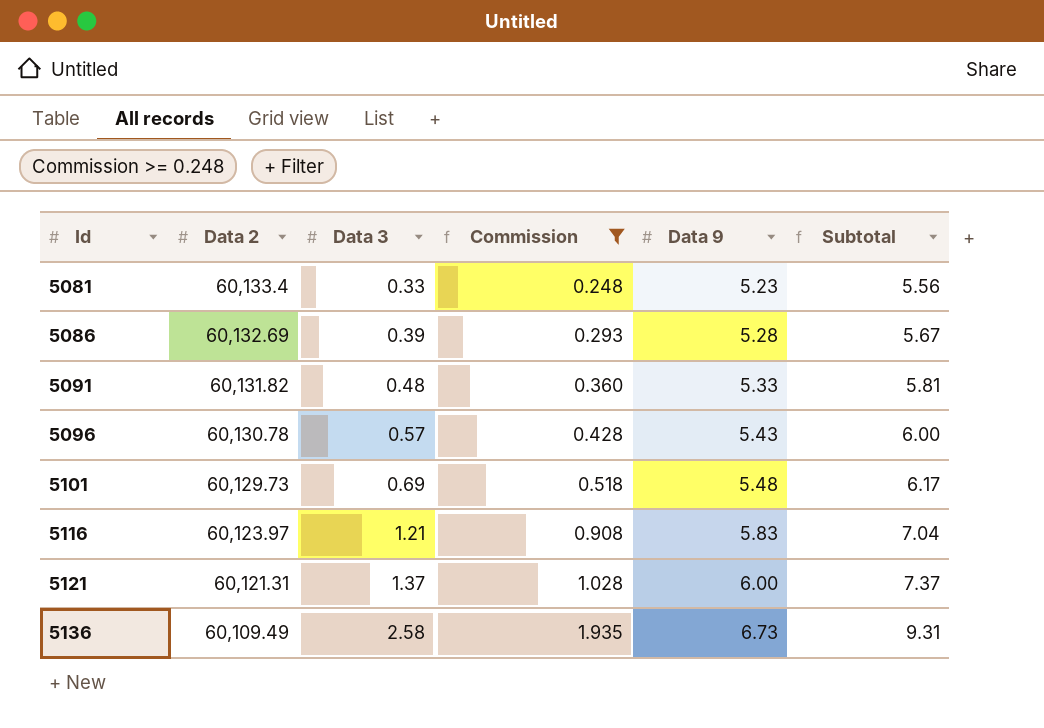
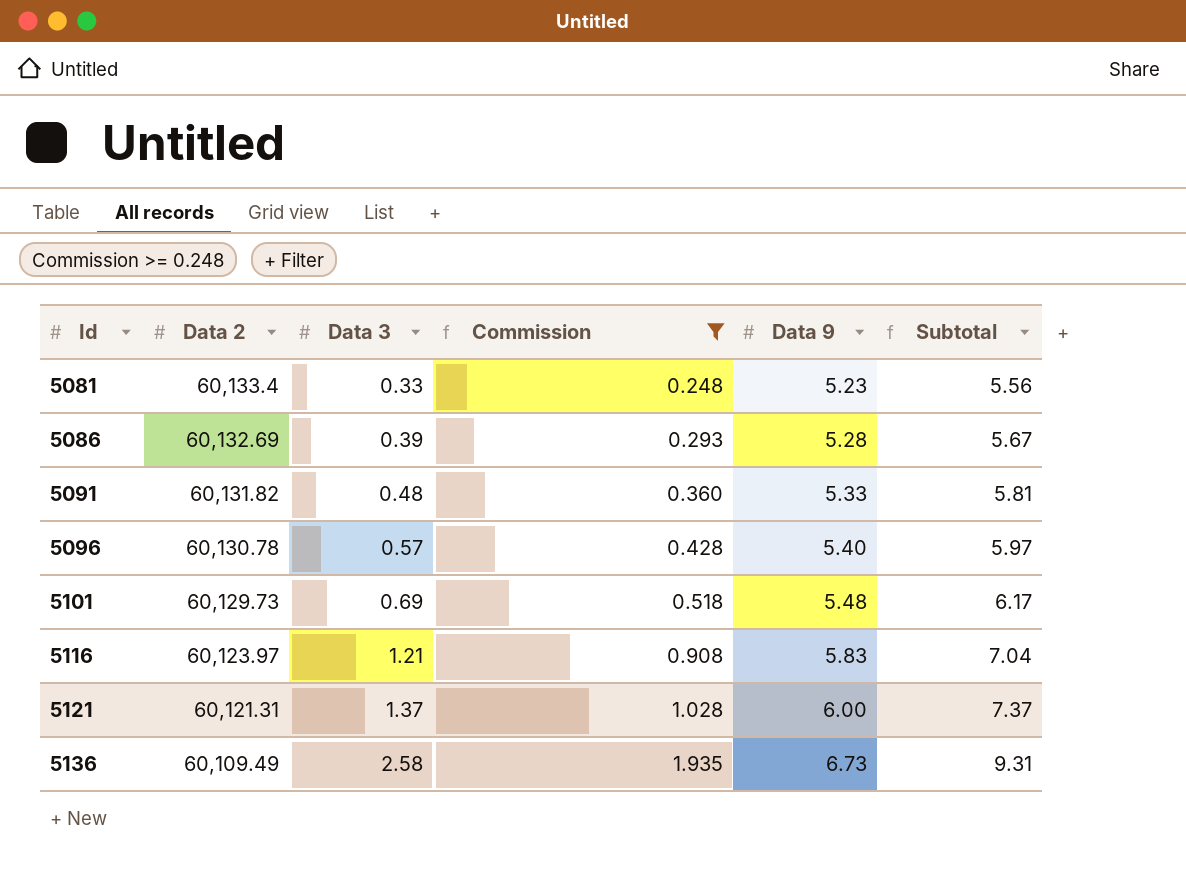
5096 | Data 9: 5.43 -> 5.40
5096 | Subtotal: 6.00 -> 5.97

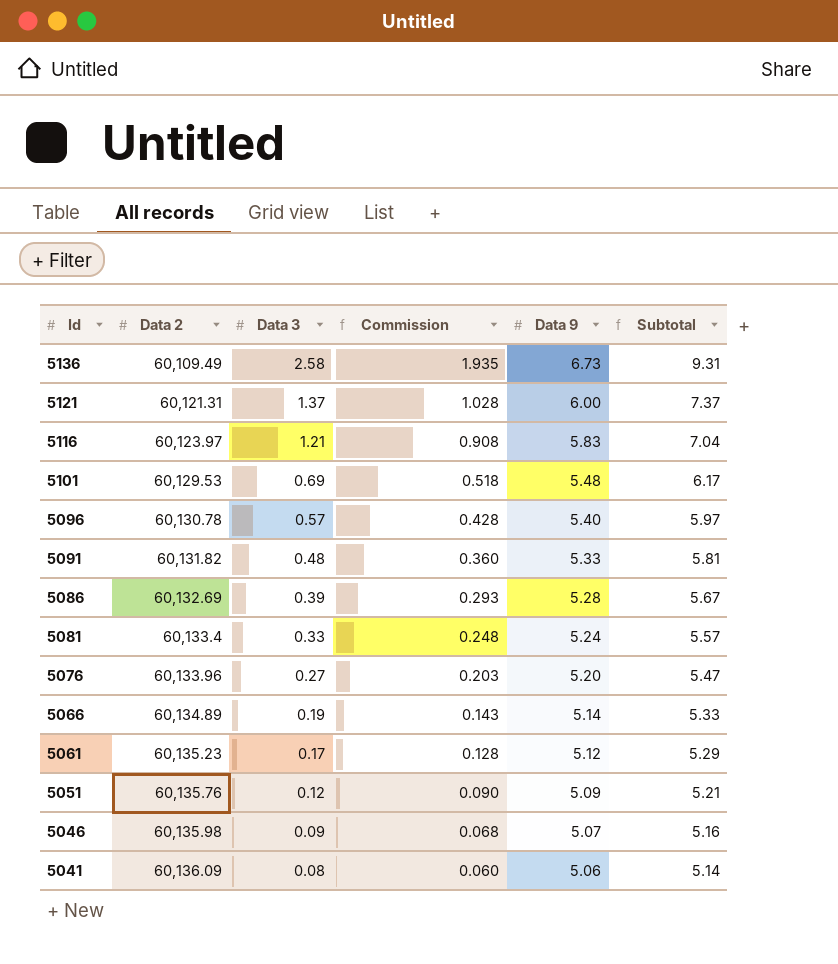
filter: Commission >= 0.248 -> none
row order: Id ascending -> Id descending
5101 | Data 2: 60,129.73 -> 60,129.53
5081 | Data 9: 5.23 -> 5.24
5081 | Subtotal: 5.56 -> 5.57

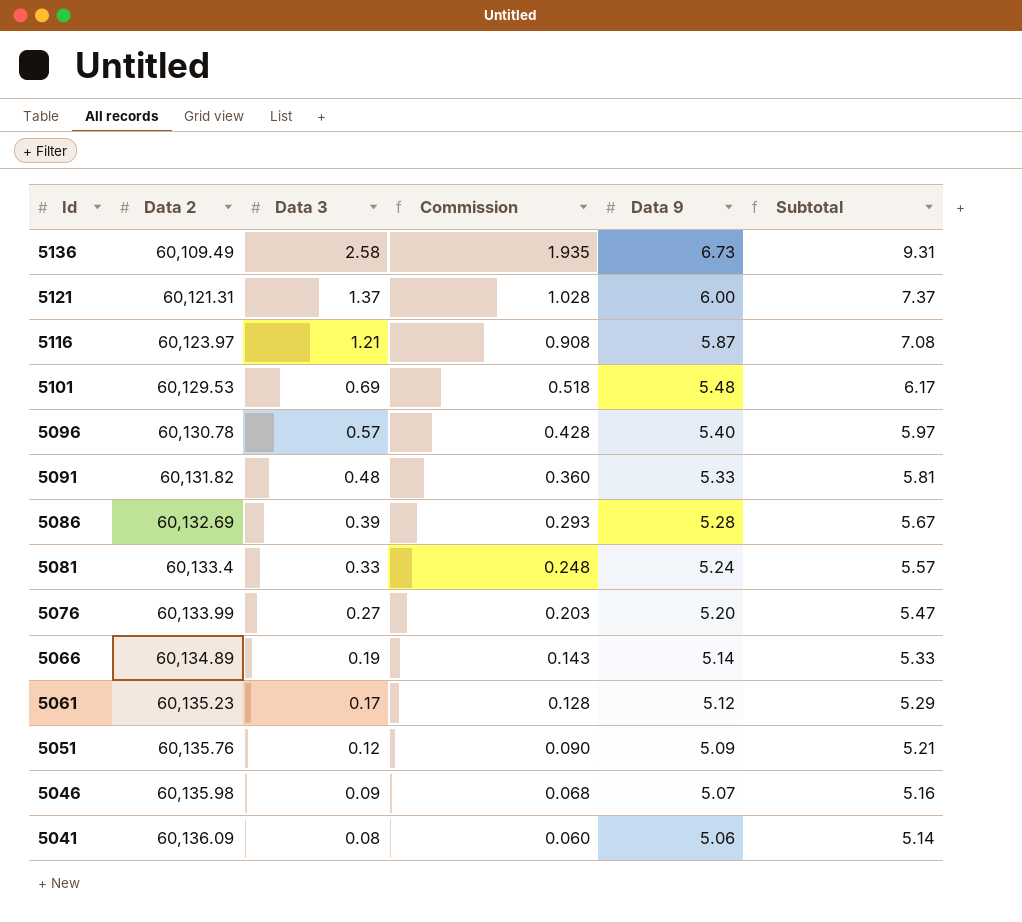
5116 | Data 9: 5.83 -> 5.87
5116 | Subtotal: 7.04 -> 7.08
5076 | Data 2: 60,133.96 -> 60,133.99

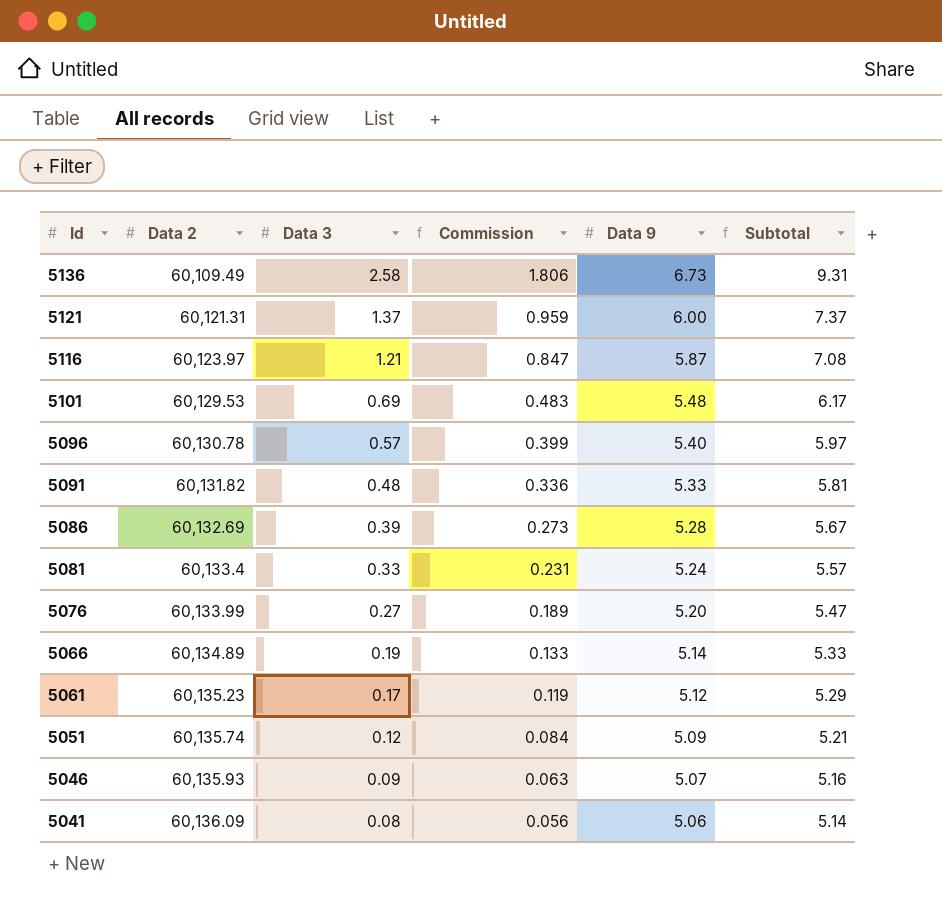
column Commission | formula: [Data 3] * 0.75 -> [Data 3] * 0.7
5051 | Data 2: 60,135.76 -> 60,135.74
5046 | Data 2: 60,135.98 -> 60,135.93

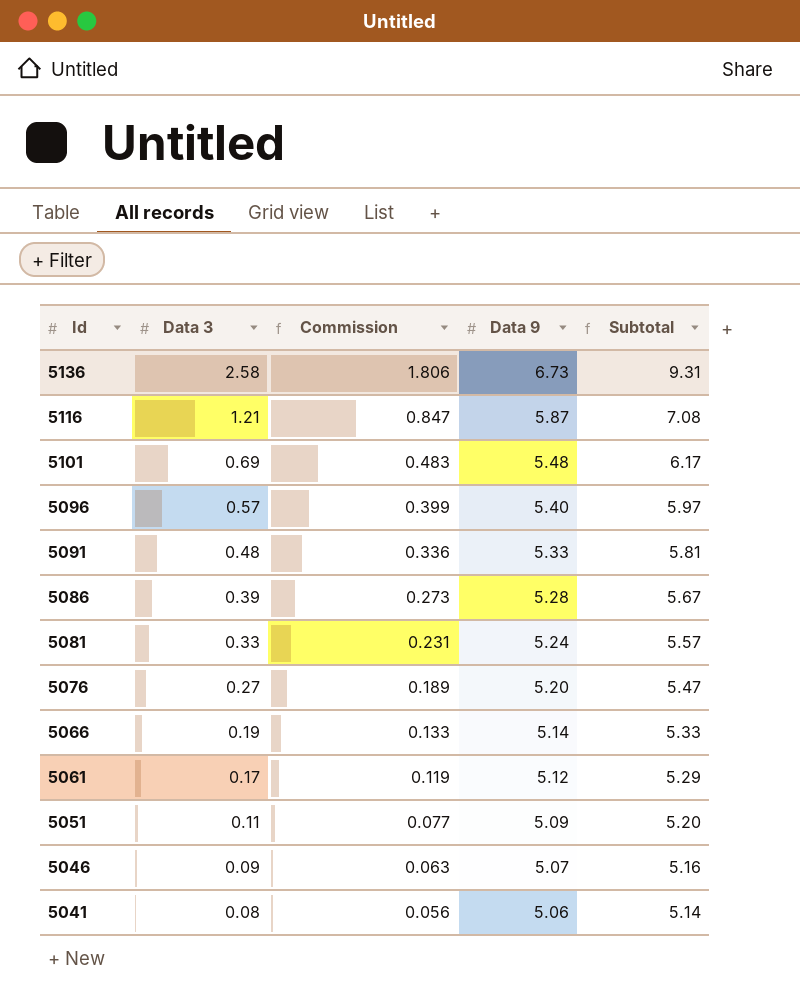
column Data 2 | position: 2 -> none
row 5121: 60,121.31 | 1.37 | 0.959 | 6.00 | 7.37 -> none
5051 | Data 3: 0.12 -> 0.11
5051 | Commission: 0.084 -> 0.077
5051 | Subtotal: 5.21 -> 5.20

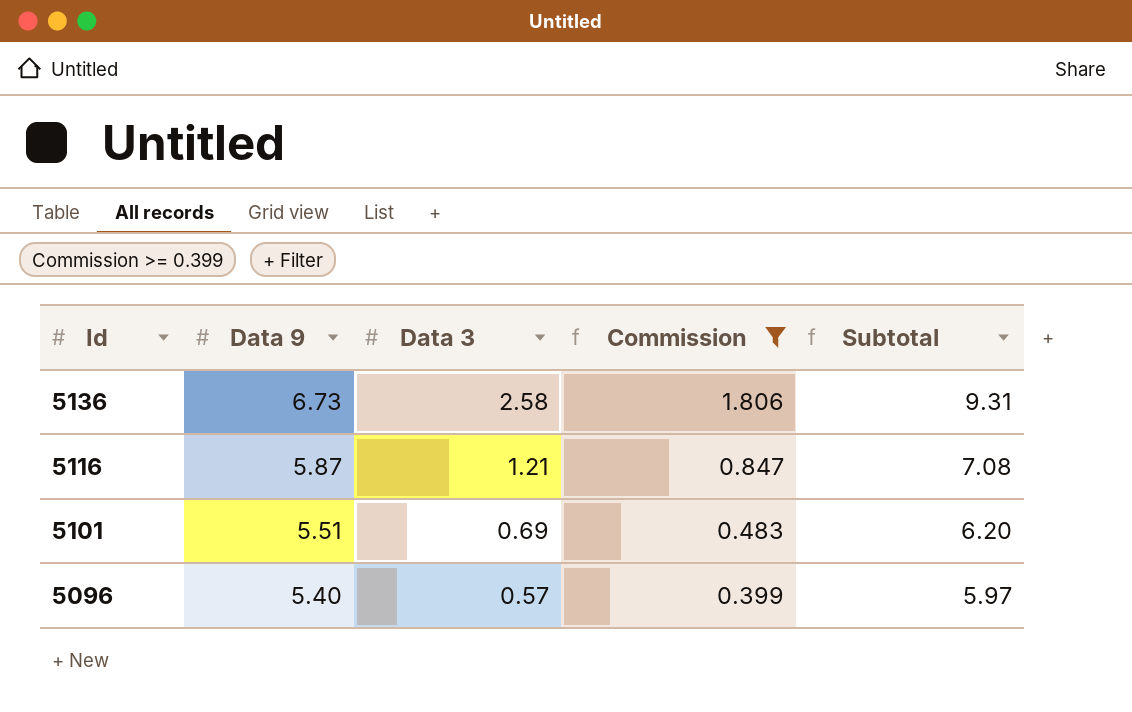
filter: none -> Commission >= 0.399
column Data 9 | position: 4 -> 2
5101 | Data 9: 5.48 -> 5.51
5101 | Subtotal: 6.17 -> 6.20

